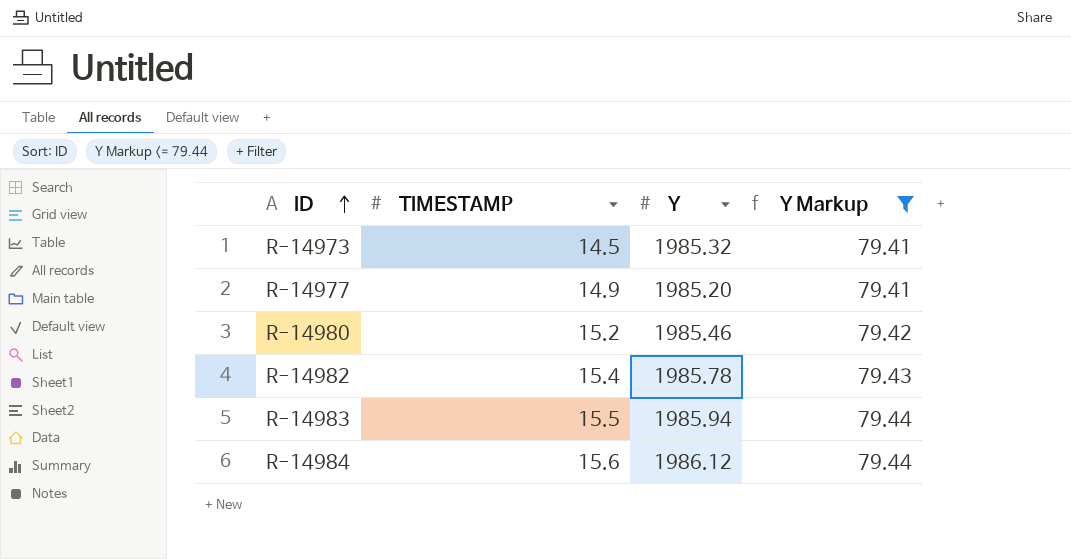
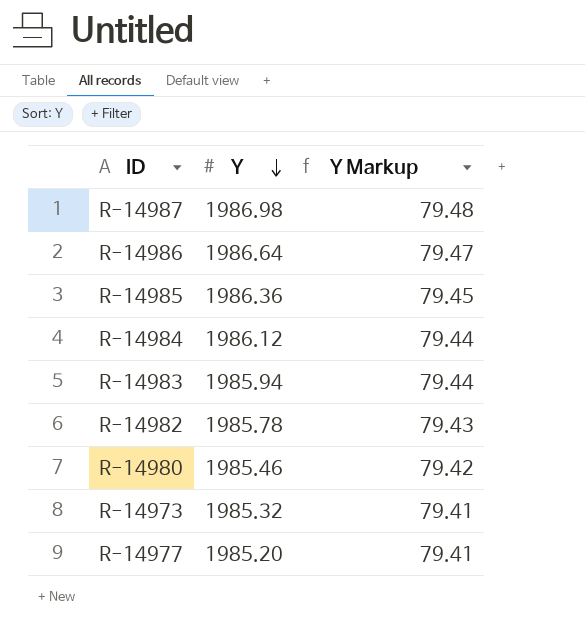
filter: Y Markup <= 79.44 -> none
row order: ID ascending -> Y descending
column TIMESTAMP | position: 2 -> none

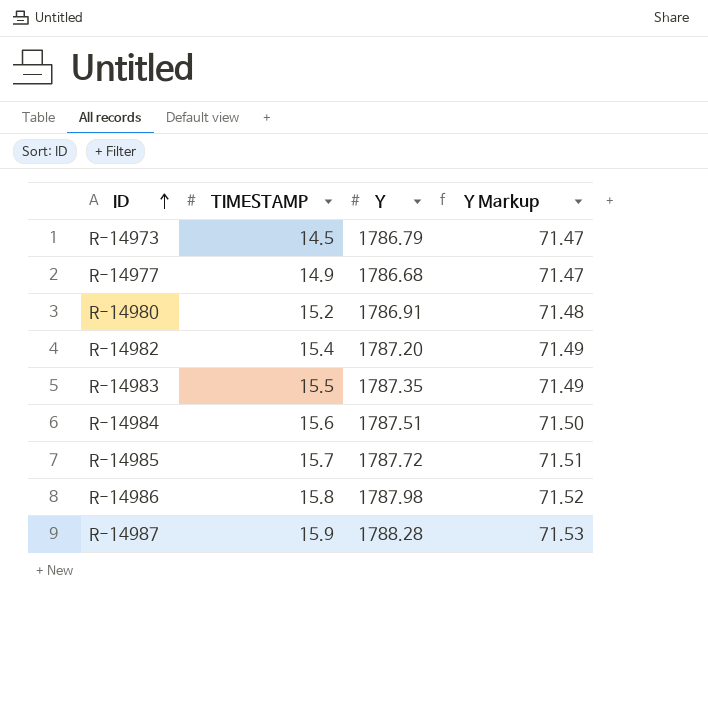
row order: Y descending -> ID ascending
column TIMESTAMP | position: none -> 2
R-14973 | Y: 1985.32 -> 1786.79
R-14973 | Y Markup: 79.41 -> 71.47
R-14977 | Y: 1985.20 -> 1786.68
R-14977 | Y Markup: 79.41 -> 71.47
R-14980 | Y: 1985.46 -> 1786.91
R-14980 | Y Markup: 79.42 -> 71.48
R-14982 | Y: 1985.78 -> 1787.20
R-14982 | Y Markup: 79.43 -> 71.49
R-14983 | Y: 1985.94 -> 1787.35
R-14983 | Y Markup: 79.44 -> 71.49
R-14984 | Y: 1986.12 -> 1787.51
R-14984 | Y Markup: 79.44 -> 71.50
R-14985 | Y: 1986.36 -> 1787.72
R-14985 | Y Markup: 79.45 -> 71.51
R-14986 | Y: 1986.64 -> 1787.98
R-14986 | Y Markup: 79.47 -> 71.52
R-14987 | Y: 1986.98 -> 1788.28
R-14987 | Y Markup: 79.48 -> 71.53

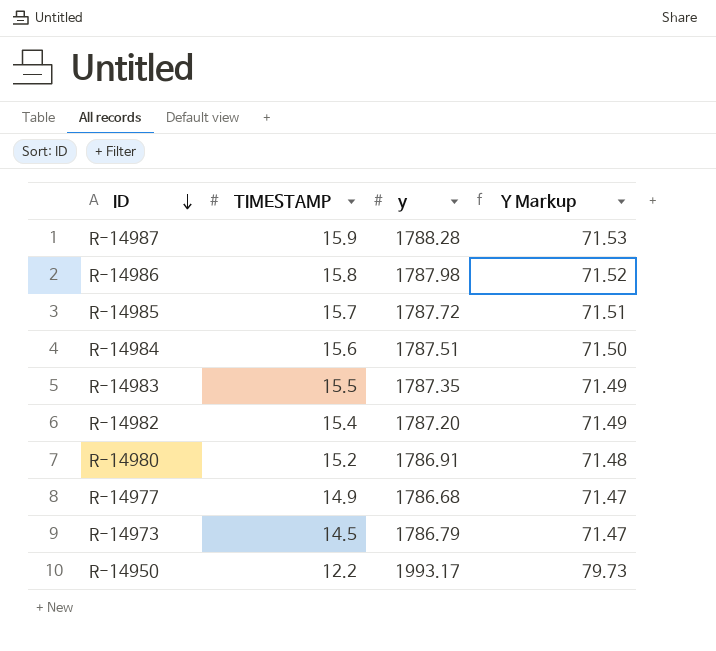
row order: ID ascending -> ID descending
column name: Y -> y
row R-14950: none -> 12.2 | 1993.17 | 79.73

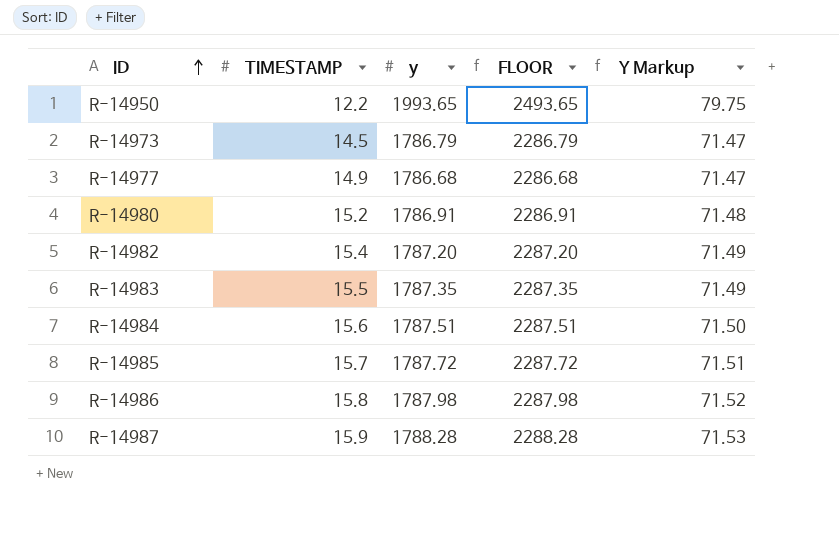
row order: ID descending -> ID ascending
column FLOOR | formula: none -> [y] + 500
R-14950 | y: 1993.17 -> 1993.65
R-14950 | Y Markup: 79.73 -> 79.75

